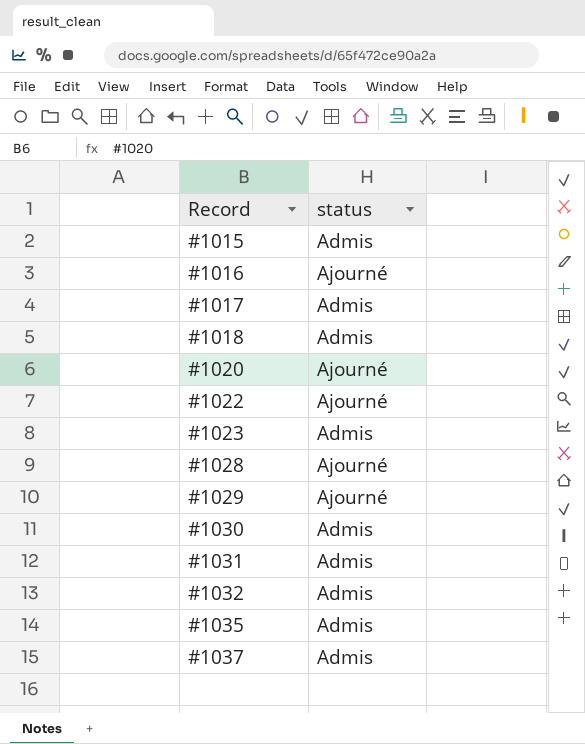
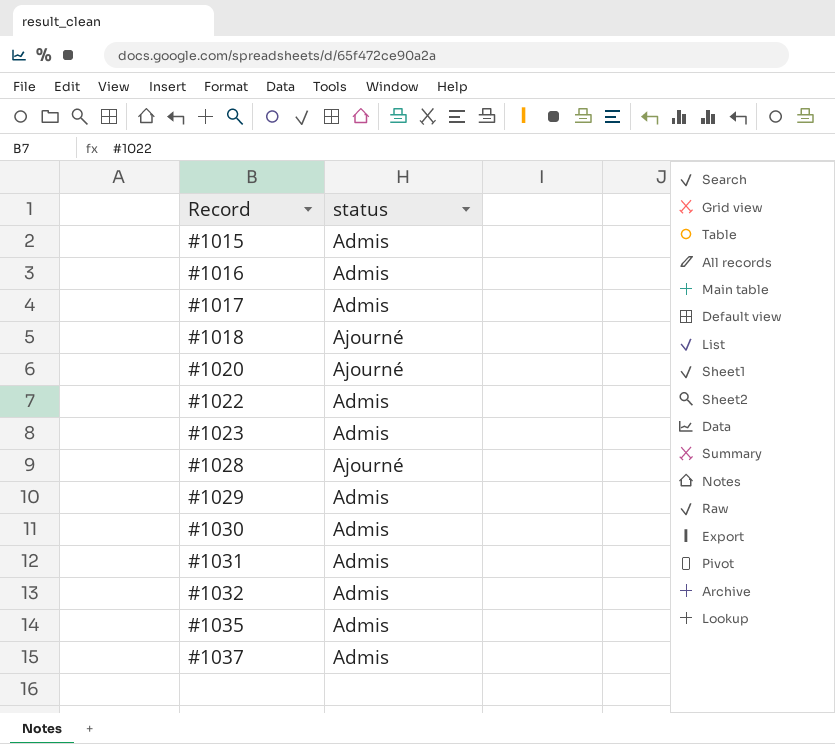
#1016 | status: Ajourné -> Admis
#1018 | status: Admis -> Ajourné
#1022 | status: Ajourné -> Admis
#1029 | status: Ajourné -> Admis

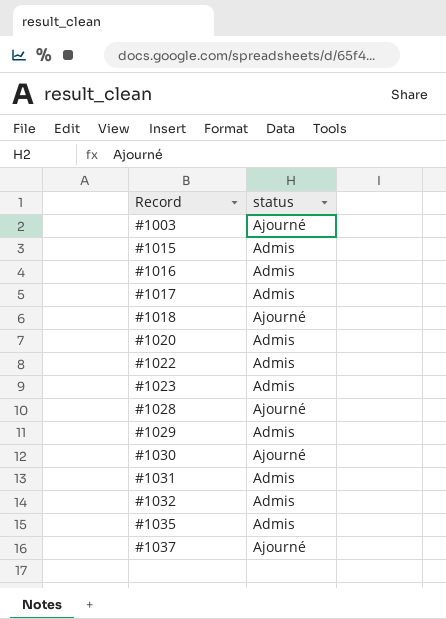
row #1003: none -> Ajourné
#1020 | status: Ajourné -> Admis
#1030 | status: Admis -> Ajourné
#1037 | status: Admis -> Ajourné

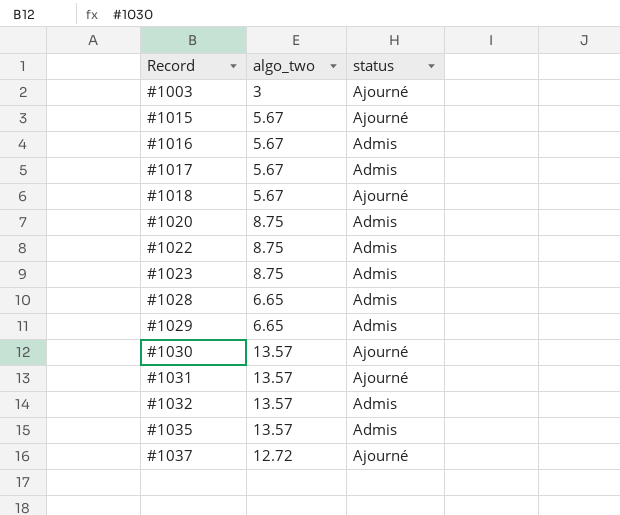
column algo_two | position: none -> 2
#1015 | status: Admis -> Ajourné
#1028 | status: Ajourné -> Admis
#1031 | status: Admis -> Ajourné

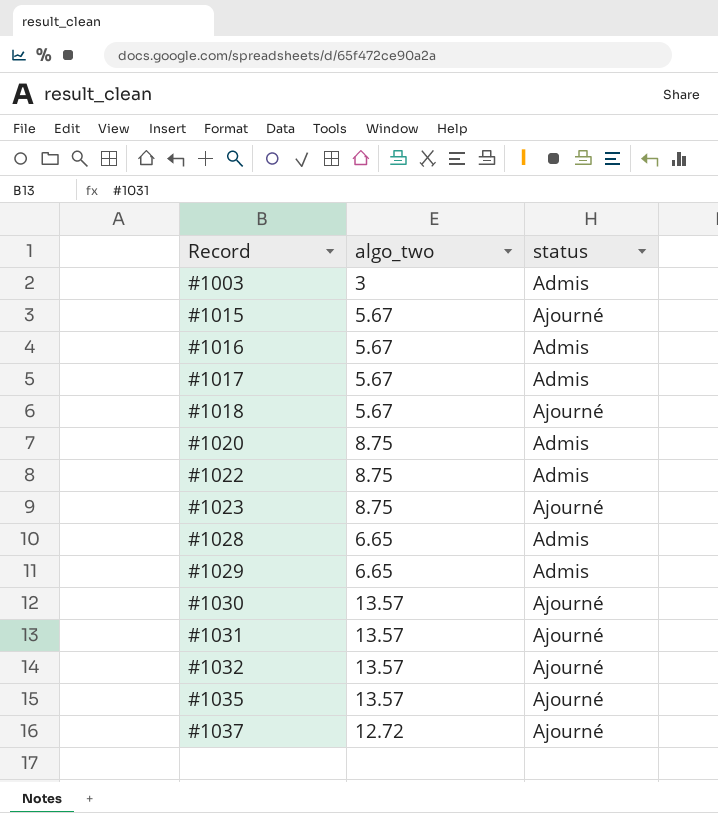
#1003 | status: Ajourné -> Admis
#1023 | status: Admis -> Ajourné
#1032 | status: Admis -> Ajourné
#1035 | status: Admis -> Ajourné

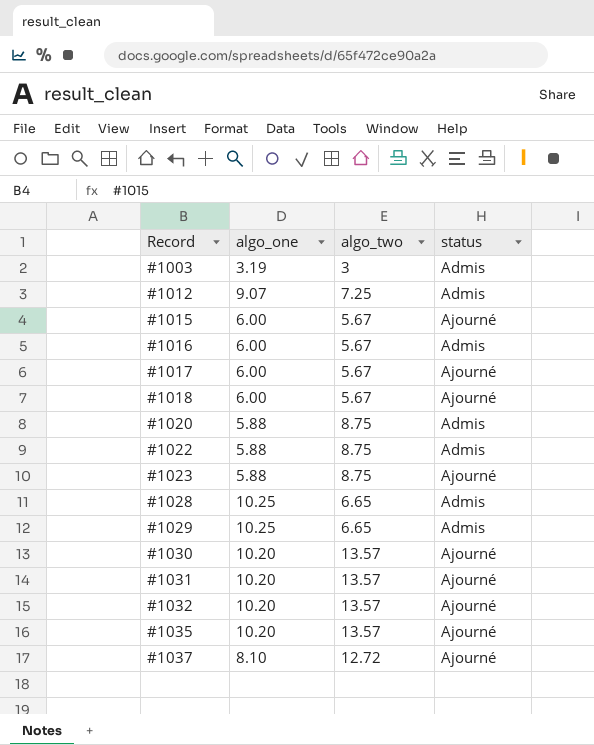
column algo_one | position: none -> 2
row #1012: none -> 9.07 | 7.25 | Admis
#1017 | status: Admis -> Ajourné

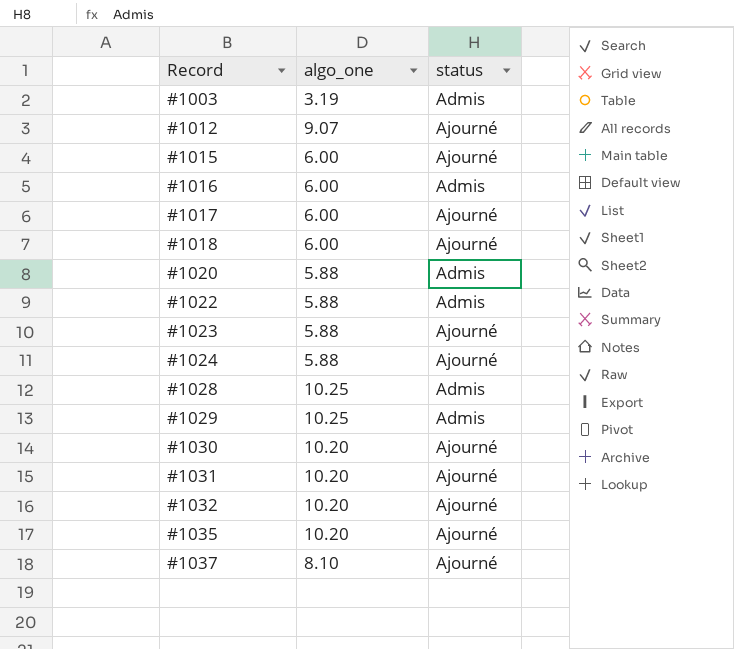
column algo_two | position: 3 -> none
#1012 | status: Admis -> Ajourné
row #1024: none -> 5.88 | Ajourné

